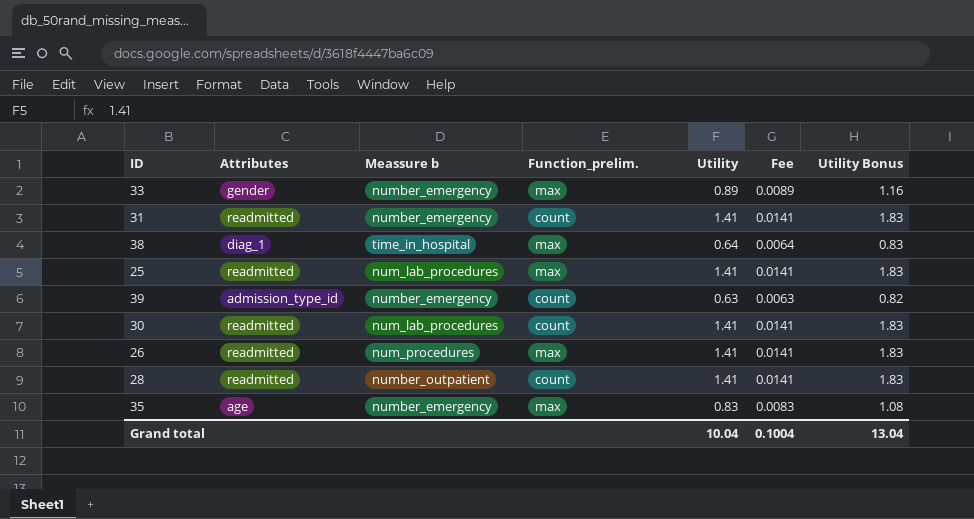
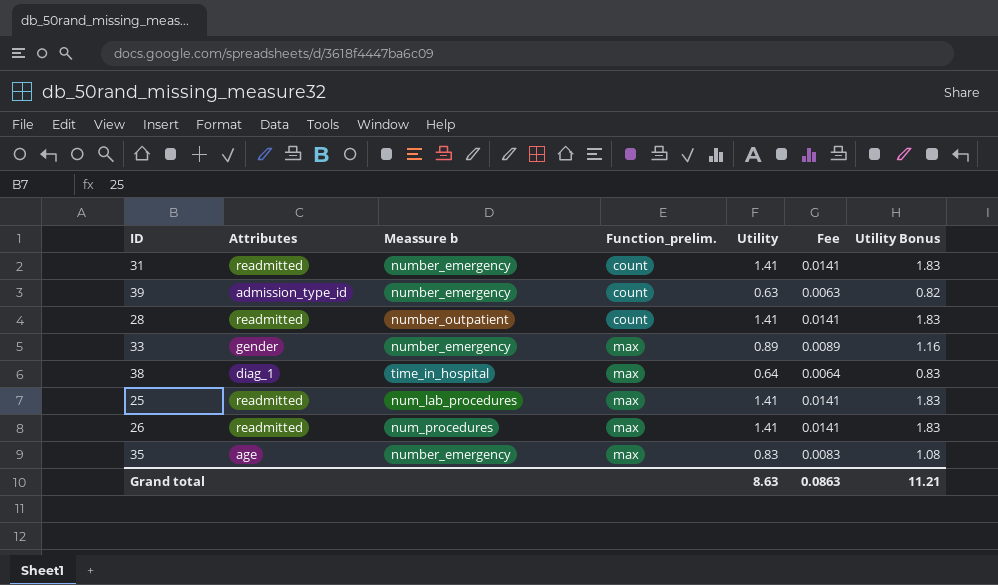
row order: none -> Function_prelim. ascending
row 30: readmitted | num_lab_procedures | count | 1.41 | 0.0141 | 1.83 -> none
Grand total | Utility: 10.04 -> 8.63
Grand total | Fee: 0.1004 -> 0.0863
Grand total | Utility Bonus: 13.04 -> 11.21

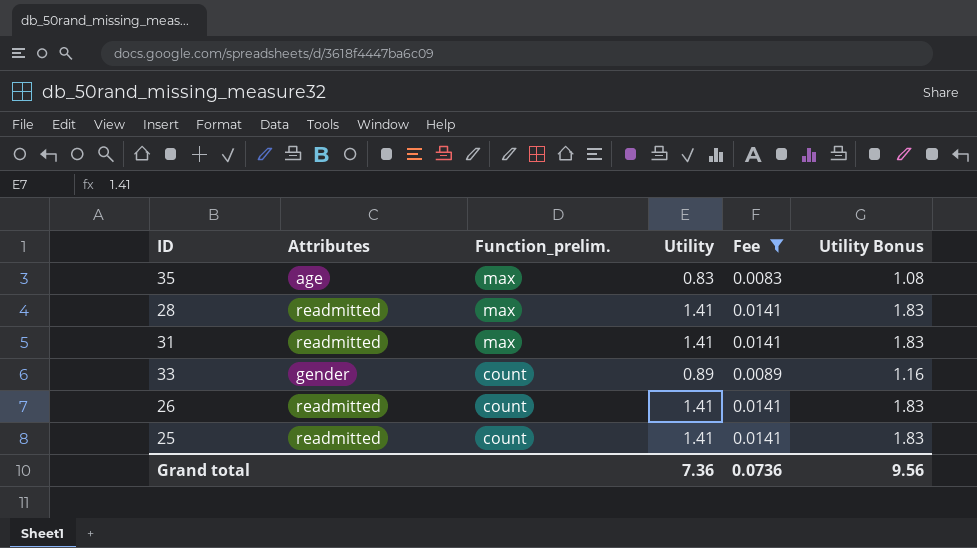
filter: none -> Fee >= 0.0083
row order: Function_prelim. ascending -> Function_prelim. descending
column Meassure b | position: 3 -> none
28 | Function_prelim.: count -> max
31 | Function_prelim.: count -> max
33 | Function_prelim.: max -> count
26 | Function_prelim.: max -> count
25 | Function_prelim.: max -> count
Grand total | Utility: 8.63 -> 7.36
Grand total | Fee: 0.0863 -> 0.0736
Grand total | Utility Bonus: 11.21 -> 9.56

